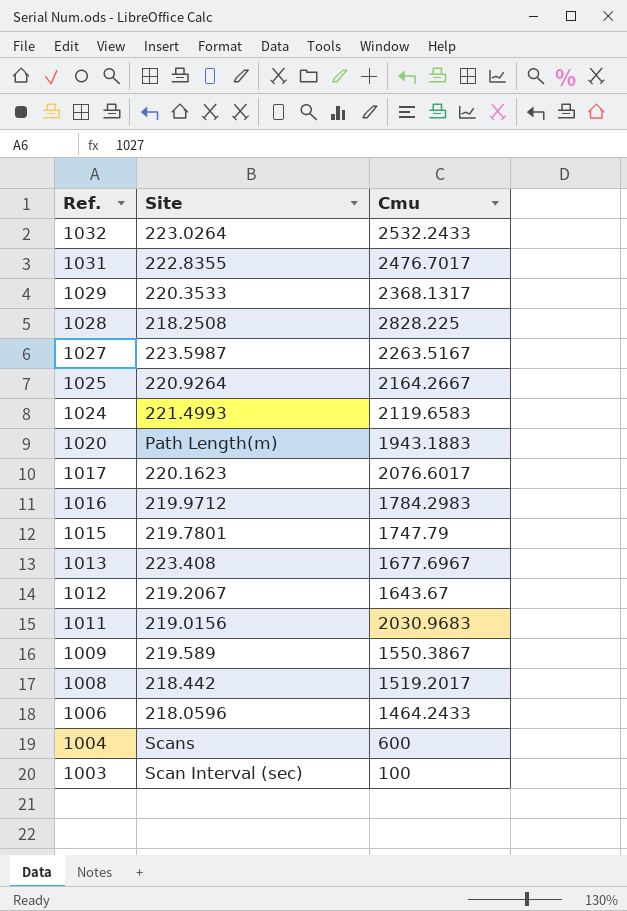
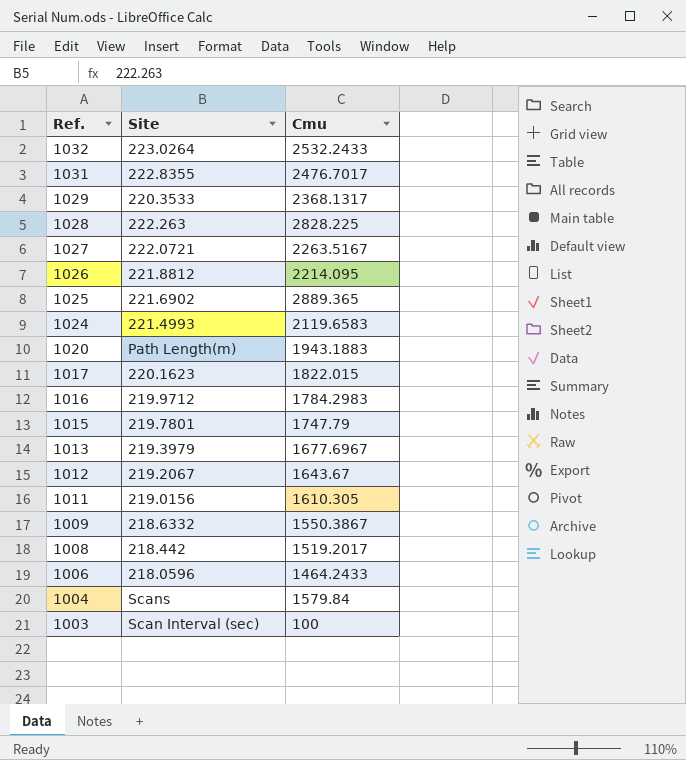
1028 | Site: 218.2508 -> 222.263
1027 | Site: 223.5987 -> 222.0721
row 1026: none -> 221.8812 | 2214.095
1025 | Site: 220.9264 -> 221.6902
1025 | Cmu: 2164.2667 -> 2889.365
1017 | Cmu: 2076.6017 -> 1822.015
1013 | Site: 223.408 -> 219.3979
1011 | Cmu: 2030.9683 -> 1610.305
1009 | Site: 219.589 -> 218.6332
1004 | Cmu: 600 -> 1579.84

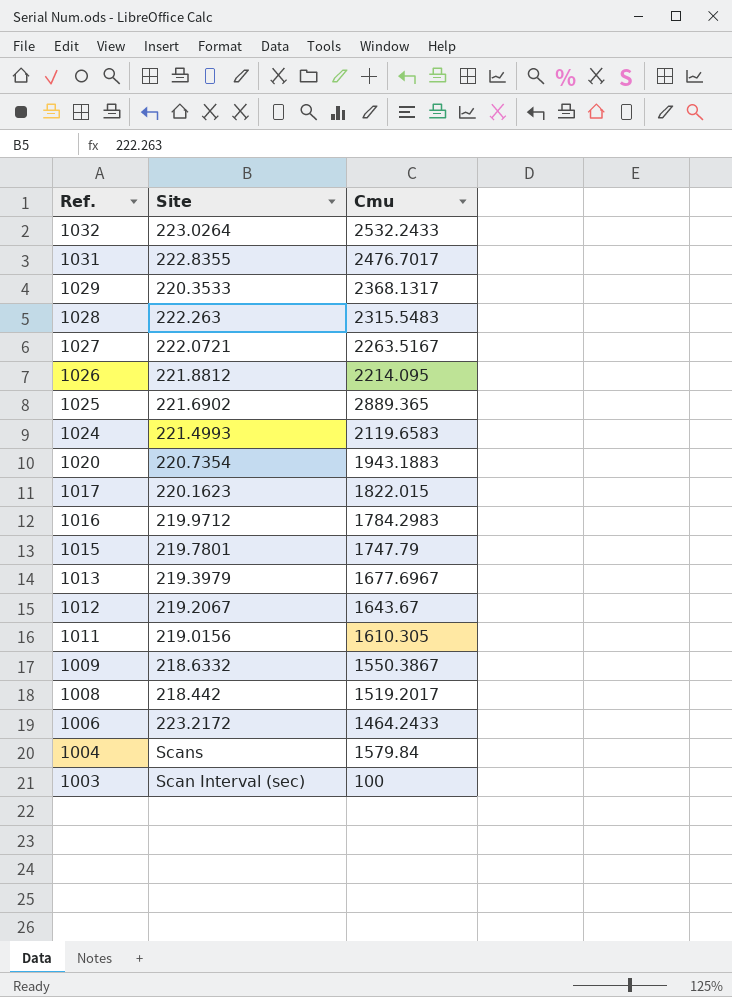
1028 | Cmu: 2828.225 -> 2315.5483
1020 | Site: Path Length(m) -> 220.7354
1006 | Site: 218.0596 -> 223.2172

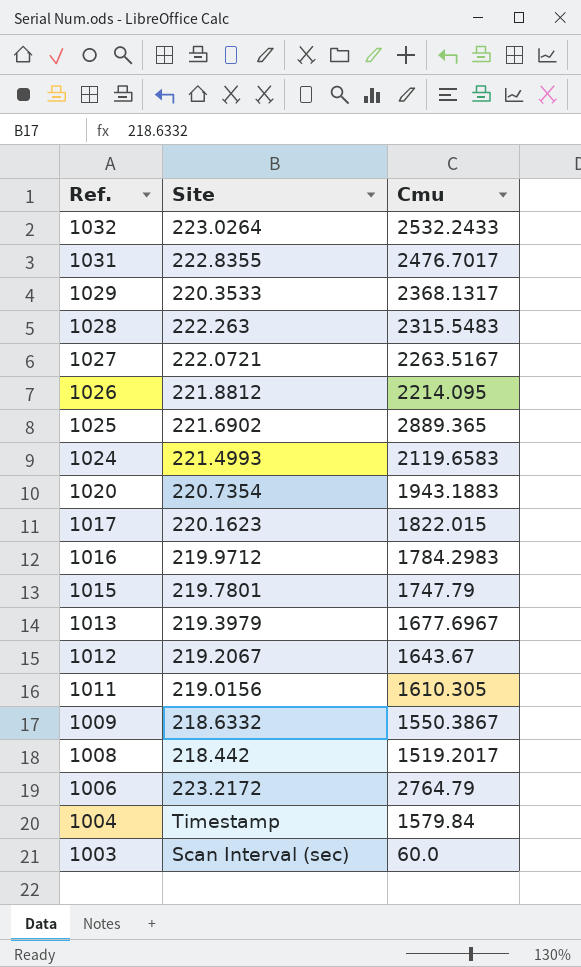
1006 | Cmu: 1464.2433 -> 2764.79
1004 | Site: Scans -> Timestamp
1003 | Cmu: 100 -> 60.0

